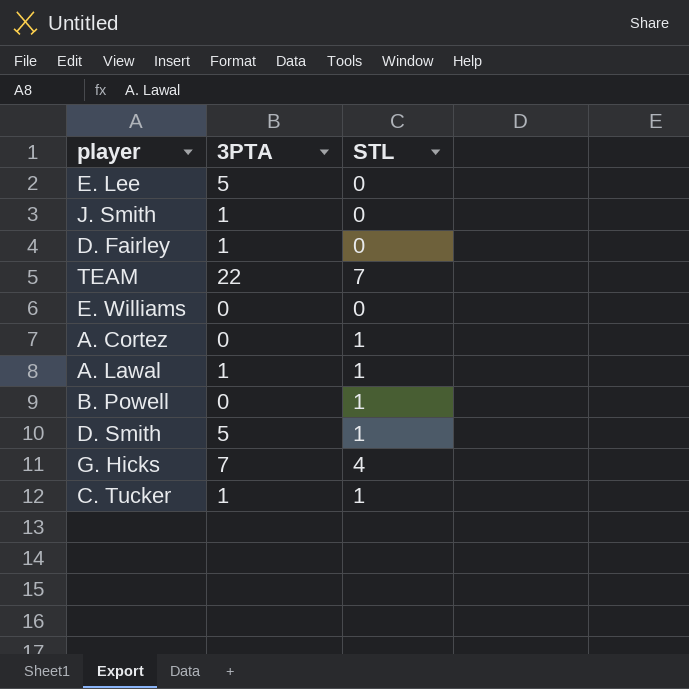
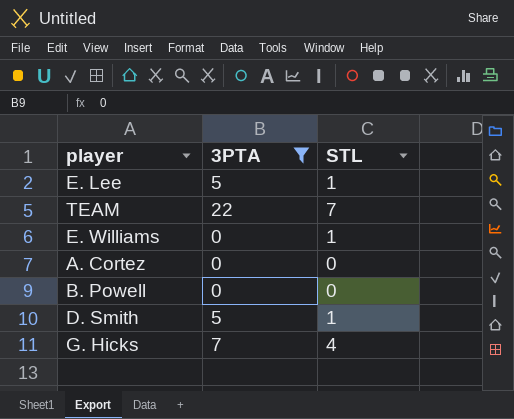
filter: none -> 3PTA != 1
E. Lee | STL: 0 -> 1
E. Williams | STL: 0 -> 1
A. Cortez | STL: 1 -> 0
B. Powell | STL: 1 -> 0

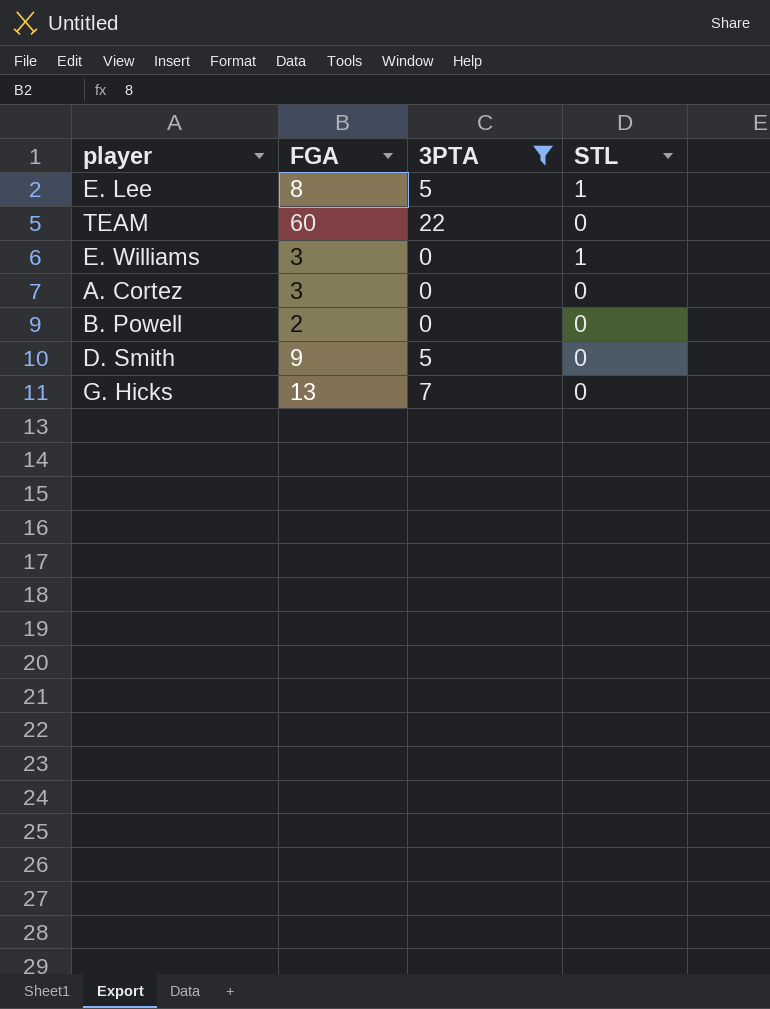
column FGA | position: none -> 2
TEAM | STL: 7 -> 0
D. Smith | STL: 1 -> 0
G. Hicks | STL: 4 -> 0

